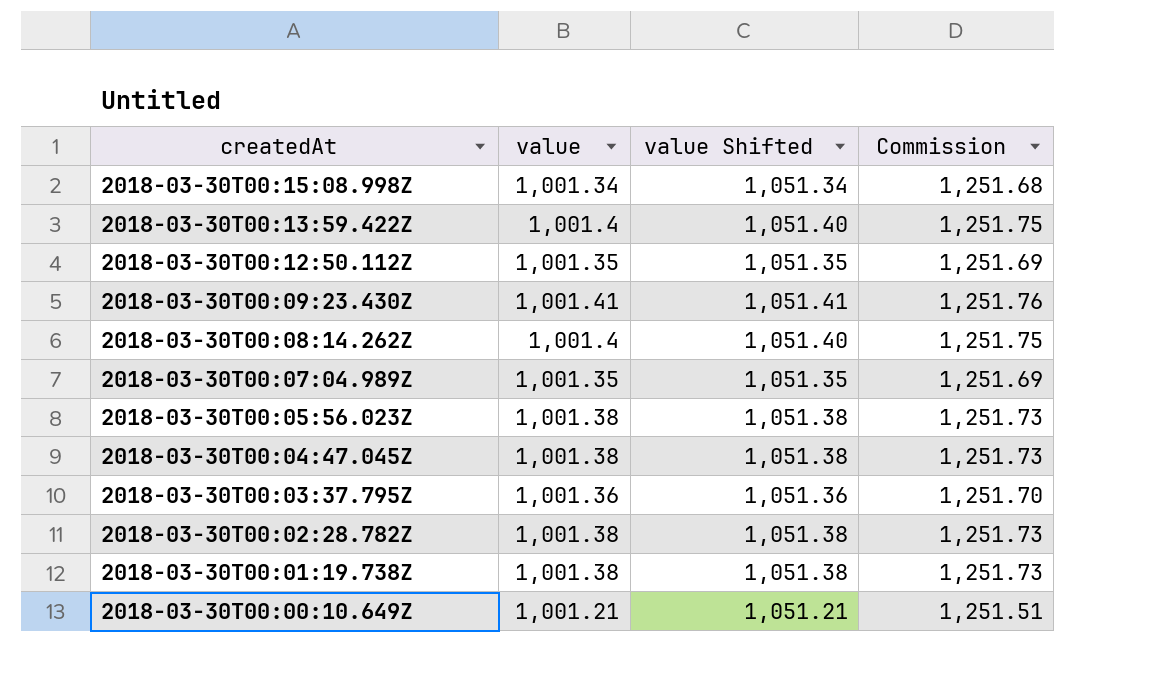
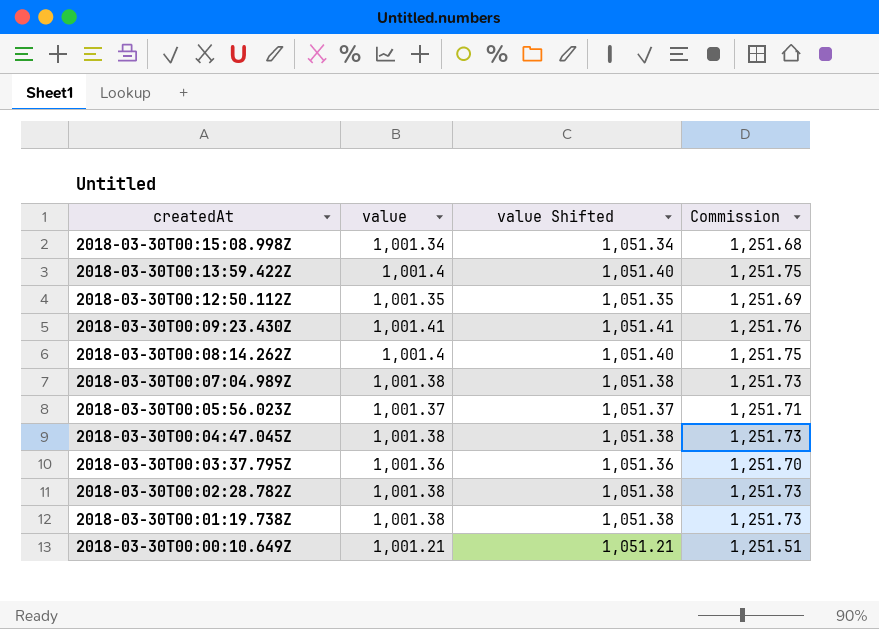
2018-03-30T00:07:04.989Z | value: 1,001.35 -> 1,001.38
2018-03-30T00:07:04.989Z | value Shifted: 1,051.35 -> 1,051.38
2018-03-30T00:07:04.989Z | Commission: 1,251.69 -> 1,251.73
2018-03-30T00:05:56.023Z | value: 1,001.38 -> 1,001.37
2018-03-30T00:05:56.023Z | value Shifted: 1,051.38 -> 1,051.37
2018-03-30T00:05:56.023Z | Commission: 1,251.73 -> 1,251.71

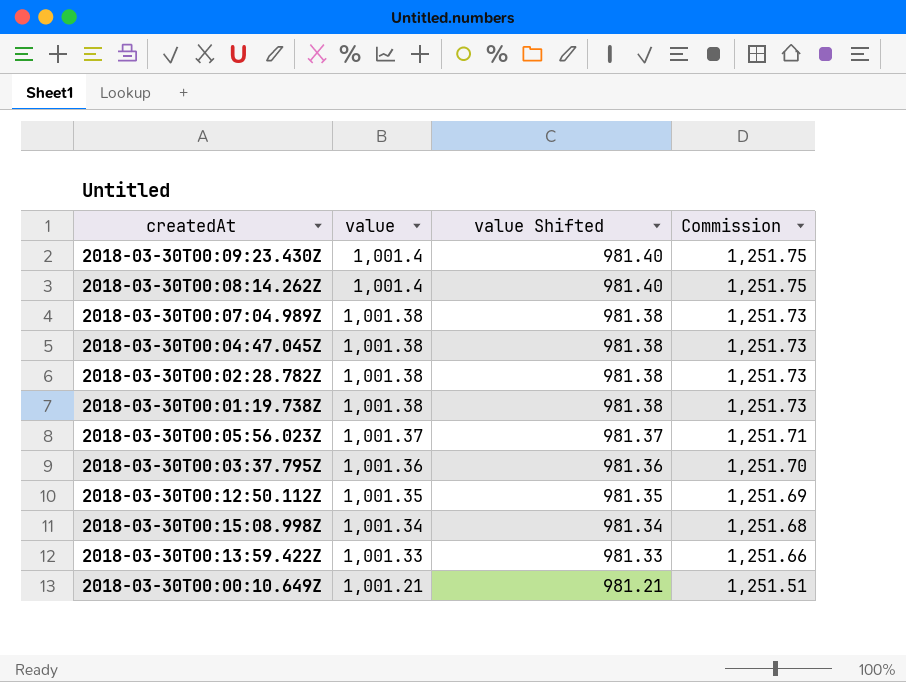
row order: createdAt descending -> value descending
column value Shifted | formula: [value] + 50 -> [value] - 20
2018-03-30T00:09:23.430Z | value: 1,001.41 -> 1,001.4
2018-03-30T00:09:23.430Z | Commission: 1,251.76 -> 1,251.75
2018-03-30T00:13:59.422Z | value: 1,001.4 -> 1,001.33
2018-03-30T00:13:59.422Z | Commission: 1,251.75 -> 1,251.66

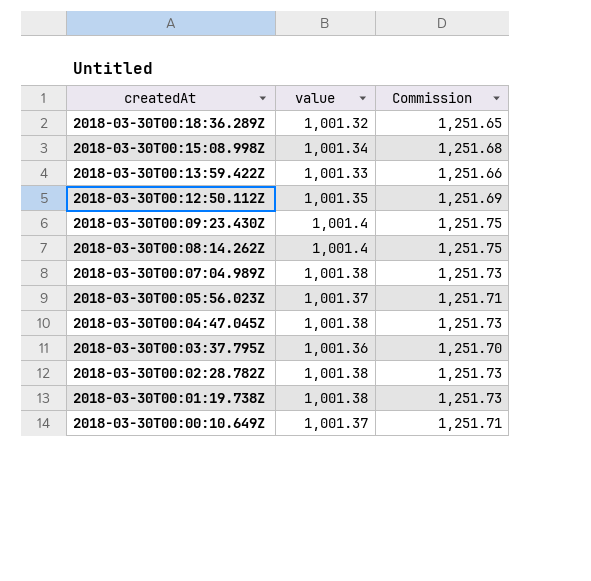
row order: value descending -> createdAt descending
column value Shifted | formula: [value] - 20 -> none
row 2018-03-30T00:18:36.289Z: none -> 1,001.32 | 1,251.65
2018-03-30T00:00:10.649Z | value: 1,001.21 -> 1,001.37
2018-03-30T00:00:10.649Z | Commission: 1,251.51 -> 1,251.71

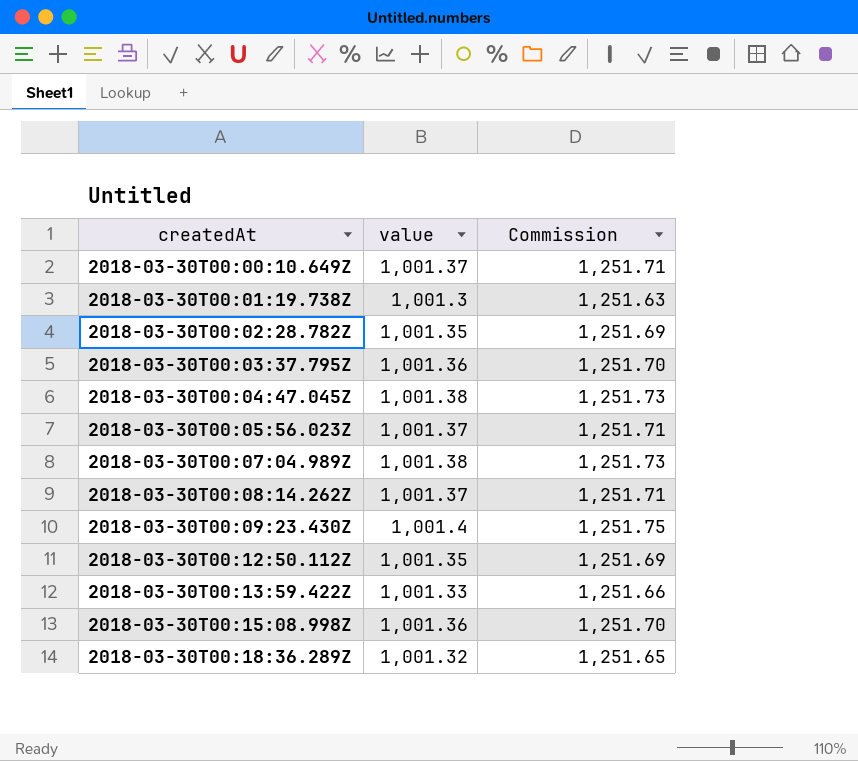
row order: createdAt descending -> createdAt ascending
2018-03-30T00:01:19.738Z | value: 1,001.38 -> 1,001.3
2018-03-30T00:01:19.738Z | Commission: 1,251.73 -> 1,251.63
2018-03-30T00:02:28.782Z | value: 1,001.38 -> 1,001.35
2018-03-30T00:02:28.782Z | Commission: 1,251.73 -> 1,251.69
2018-03-30T00:08:14.262Z | value: 1,001.4 -> 1,001.37
2018-03-30T00:08:14.262Z | Commission: 1,251.75 -> 1,251.71
2018-03-30T00:15:08.998Z | value: 1,001.34 -> 1,001.36
2018-03-30T00:15:08.998Z | Commission: 1,251.68 -> 1,251.70

